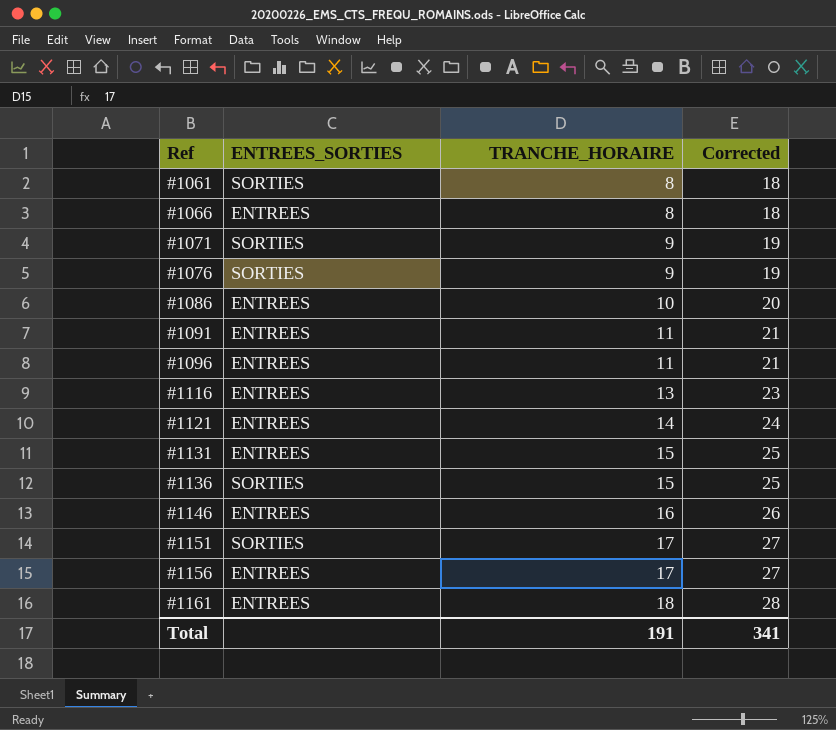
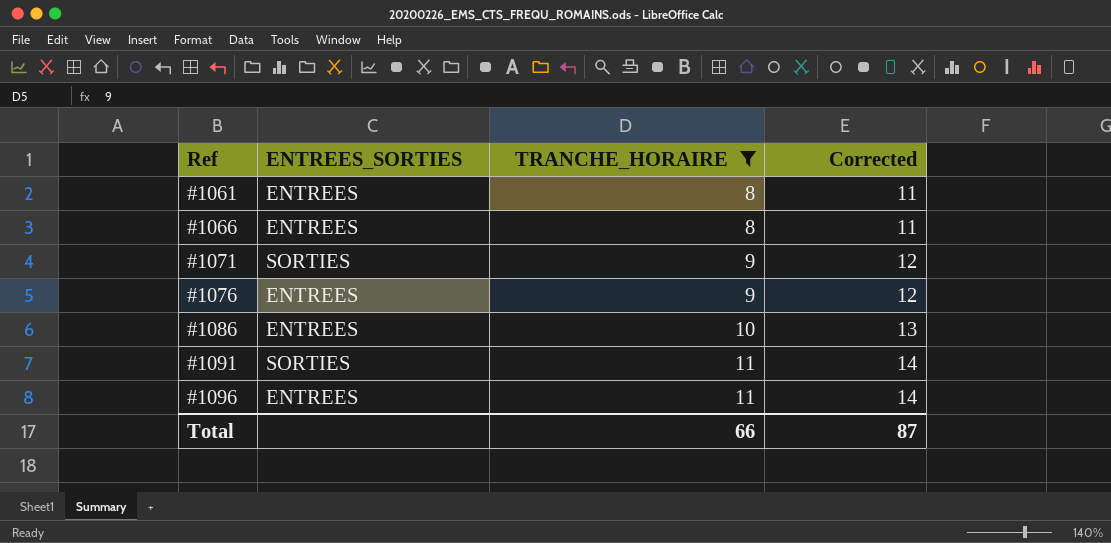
filter: none -> TRANCHE_HORAIRE <= 11
column Corrected | formula: [TRANCHE_HORAIRE] + 10 -> [TRANCHE_HORAIRE] + 3
#1061 | ENTREES_SORTIES: SORTIES -> ENTREES
#1076 | ENTREES_SORTIES: SORTIES -> ENTREES
#1091 | ENTREES_SORTIES: ENTREES -> SORTIES
Total | TRANCHE_HORAIRE: 191 -> 66
Total | Corrected: 341 -> 87

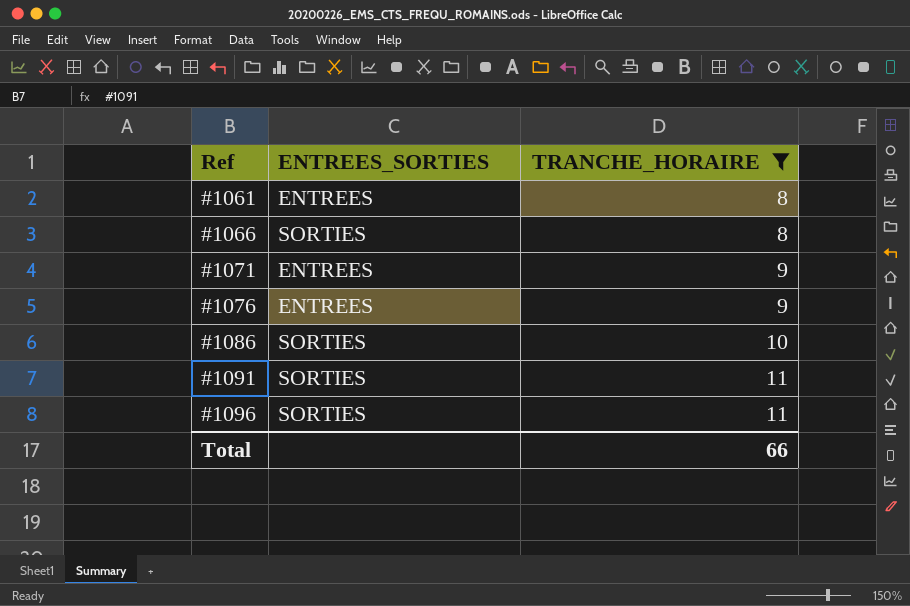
column Corrected | formula: [TRANCHE_HORAIRE] + 3 -> none
#1066 | ENTREES_SORTIES: ENTREES -> SORTIES
#1071 | ENTREES_SORTIES: SORTIES -> ENTREES
#1086 | ENTREES_SORTIES: ENTREES -> SORTIES
#1096 | ENTREES_SORTIES: ENTREES -> SORTIES

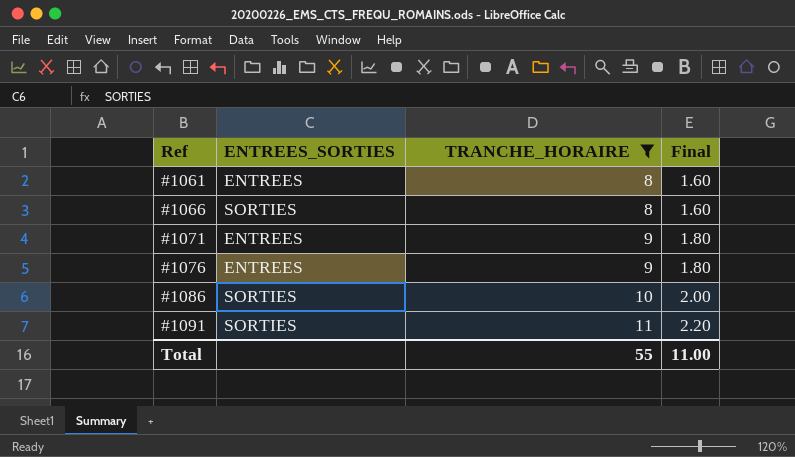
column Final | formula: none -> [TRANCHE_HORAIRE] * 0.2
row #1096: SORTIES | 11 -> none
Total | TRANCHE_HORAIRE: 66 -> 55

